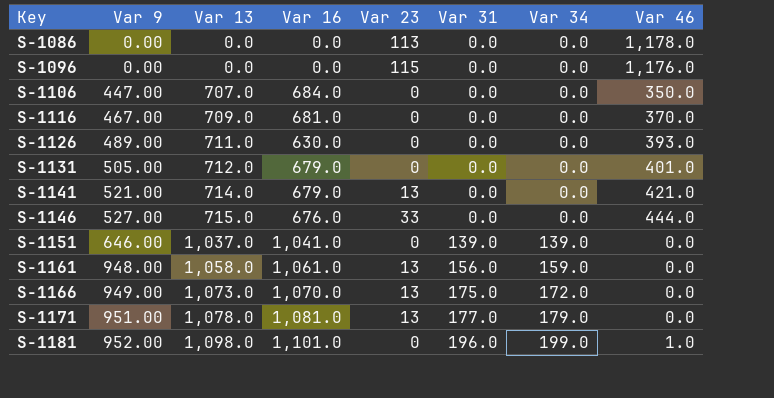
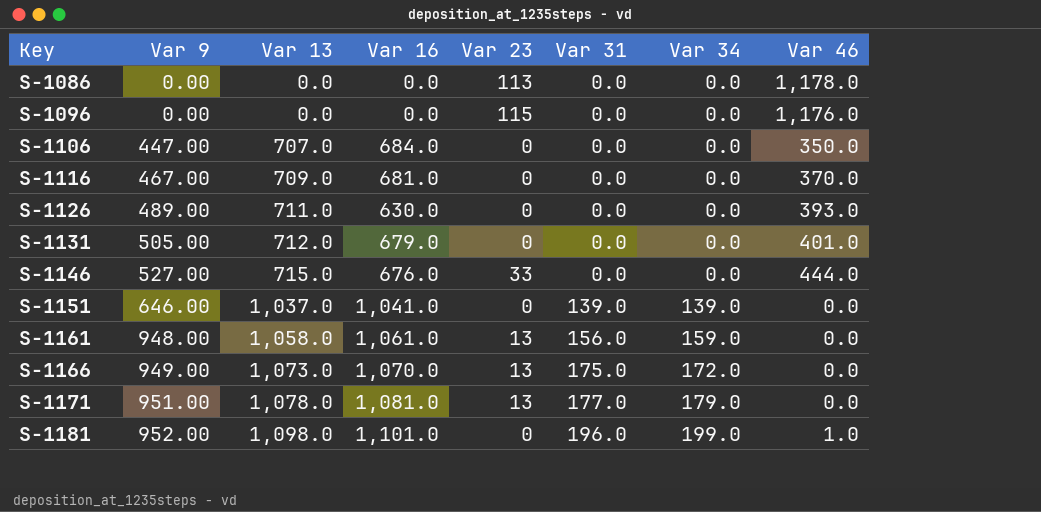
row S-1141: 521.00 | 714.0 | 679.0 | 13 | 0.0 | 0.0 | 421.0 -> none

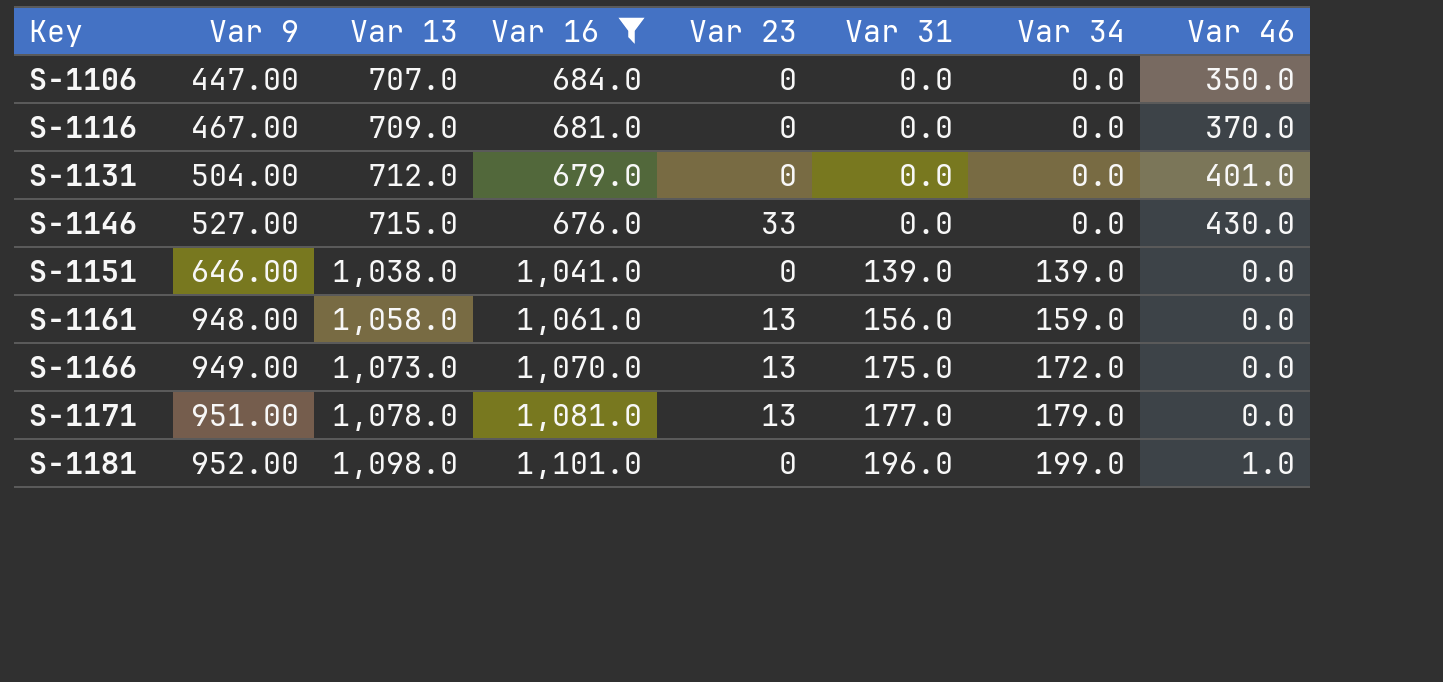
filter: none -> Var 16 >= 676.0
S-1131 | Var 9: 505.00 -> 504.00
S-1146 | Var 46: 444.0 -> 430.0
S-1151 | Var 13: 1,037.0 -> 1,038.0

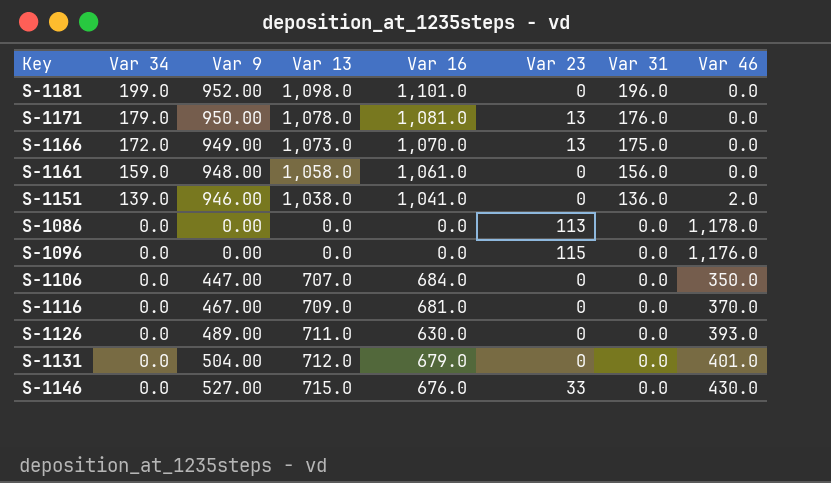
filter: Var 16 >= 676.0 -> none
row order: Key ascending -> Var 34 descending
column Var 34 | position: 7 -> 2
S-1181 | Var 46: 1.0 -> 0.0
S-1171 | Var 9: 951.00 -> 950.00
S-1171 | Var 31: 177.0 -> 176.0
S-1161 | Var 23: 13 -> 0
S-1151 | Var 9: 646.00 -> 946.00
S-1151 | Var 31: 139.0 -> 136.0
S-1151 | Var 46: 0.0 -> 2.0

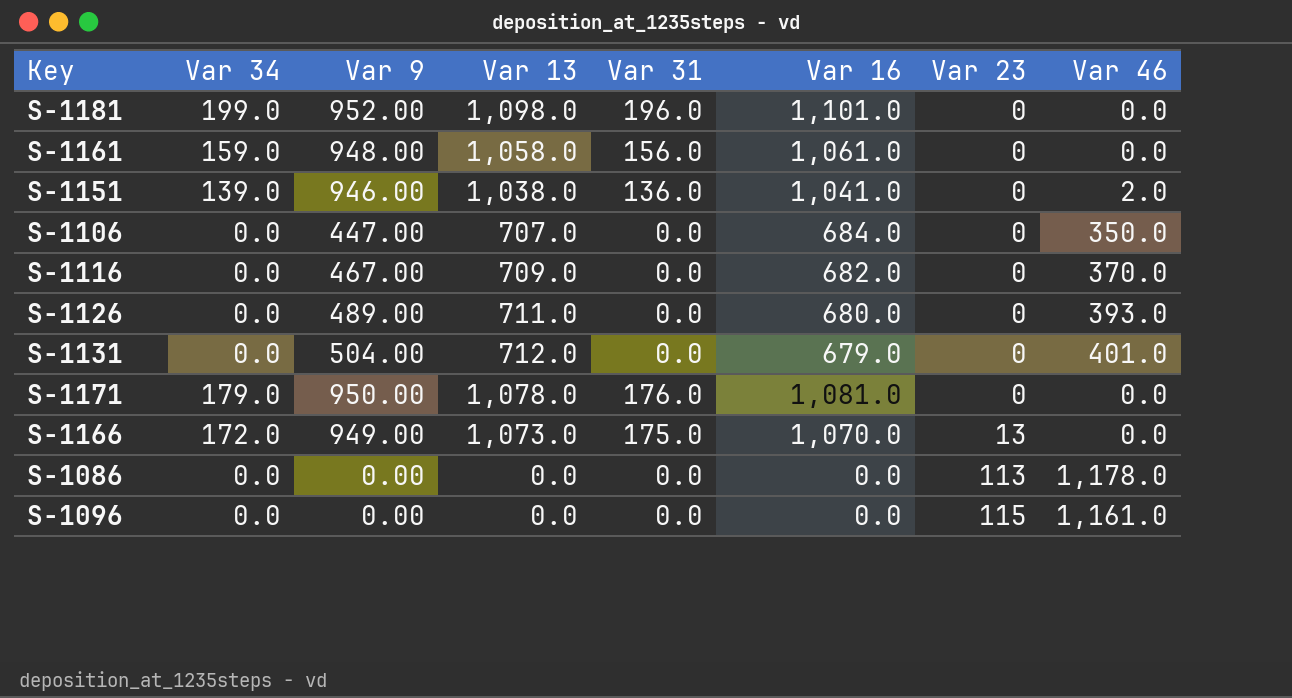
row order: Var 34 descending -> Var 23 ascending
column Var 31 | position: 7 -> 5
row S-1146: 0.0 | 527.00 | 715.0 | 676.0 | 33 | 0.0 | 430.0 -> none
S-1116 | Var 16: 681.0 -> 682.0
S-1126 | Var 16: 630.0 -> 680.0
S-1171 | Var 23: 13 -> 0
S-1096 | Var 46: 1,176.0 -> 1,161.0

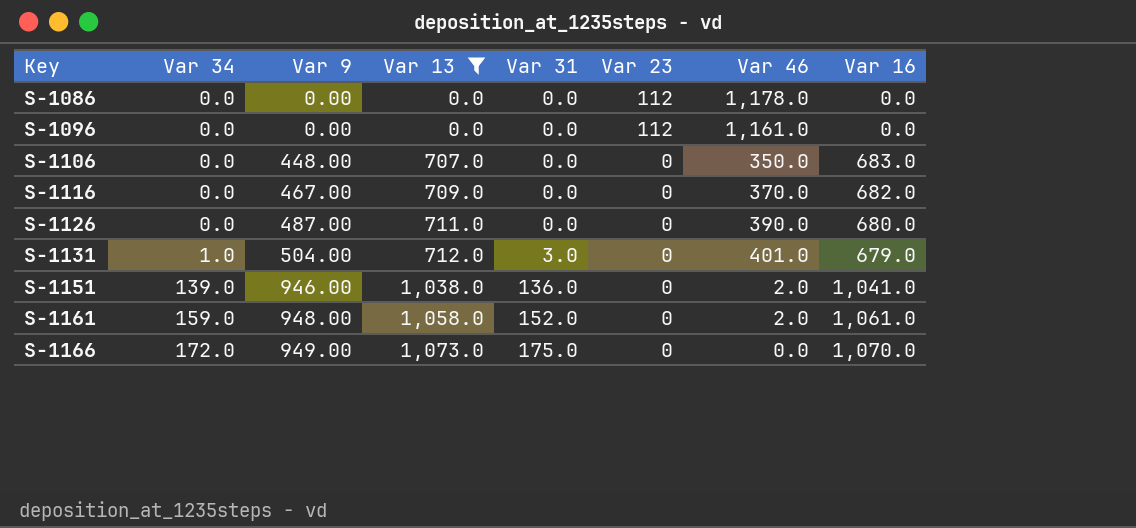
filter: none -> Var 13 <= 1,073.0
row order: Var 23 ascending -> Key ascending
column Var 16 | position: 6 -> 8
S-1086 | Var 23: 113 -> 112
S-1096 | Var 23: 115 -> 112
S-1106 | Var 9: 447.00 -> 448.00
S-1106 | Var 16: 684.0 -> 683.0
S-1126 | Var 9: 489.00 -> 487.00
S-1126 | Var 46: 393.0 -> 390.0
S-1131 | Var 34: 0.0 -> 1.0
S-1131 | Var 31: 0.0 -> 3.0
S-1161 | Var 31: 156.0 -> 152.0
S-1161 | Var 46: 0.0 -> 2.0
S-1166 | Var 23: 13 -> 0

